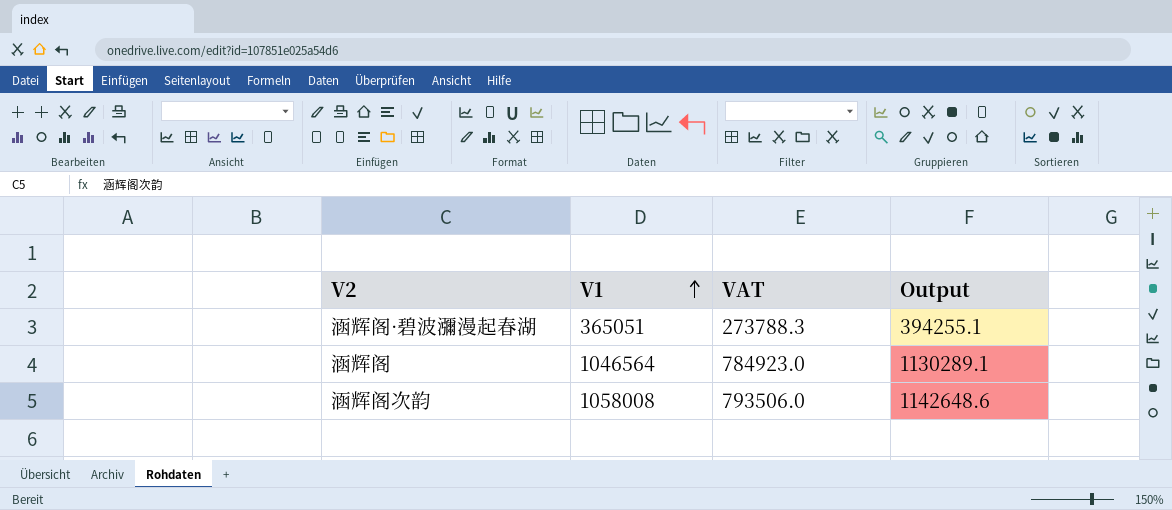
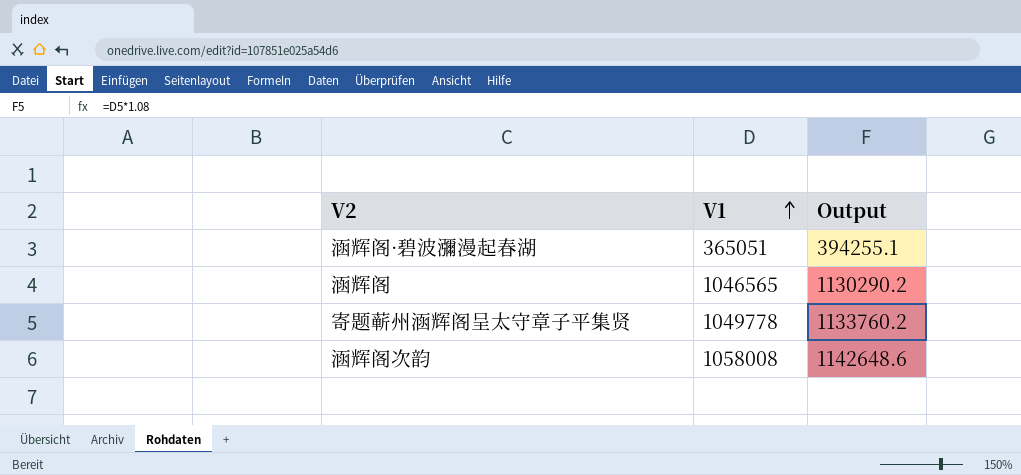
column VAT | formula: [V1] * 0.75 -> none
涵辉阁 | V1: 1046564 -> 1046565
涵辉阁 | Output: 1130289.1 -> 1130290.2
row 寄题蕲州涵辉阁呈太守章子平集贤: none -> 1049778 | 1133760.2

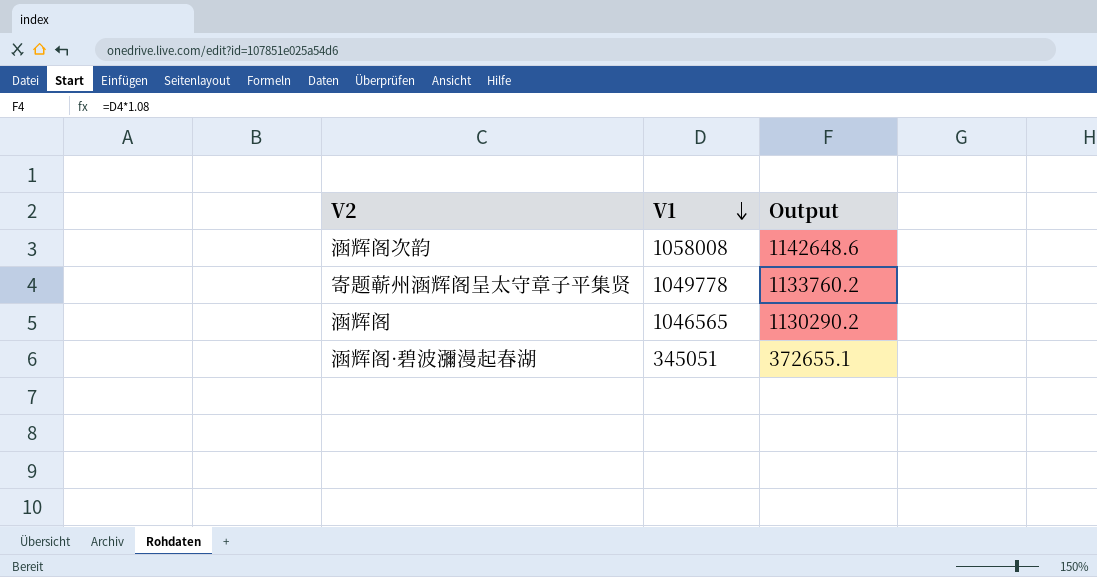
row order: V1 ascending -> V1 descending
涵辉阁·碧波瀰漫起春湖 | V1: 365051 -> 345051
涵辉阁·碧波瀰漫起春湖 | Output: 394255.1 -> 372655.1

